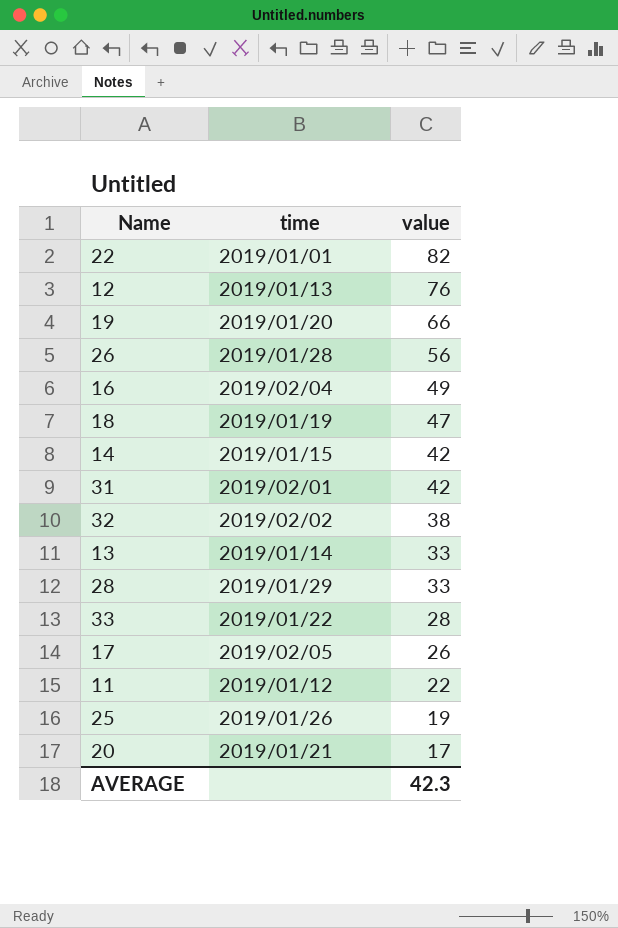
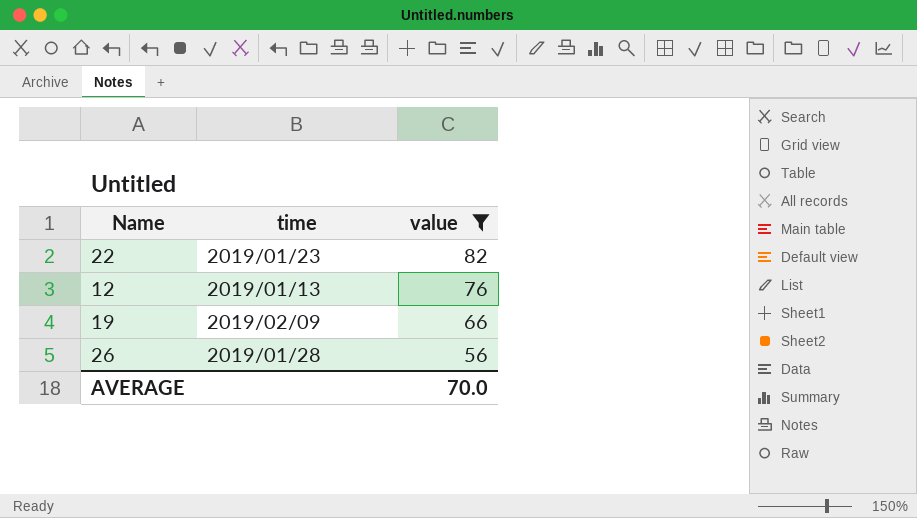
filter: none -> value >= 56
22 | time: 2019/01/01 -> 2019/01/23
19 | time: 2019/01/20 -> 2019/02/09
AVERAGE | value: 42.3 -> 70.0

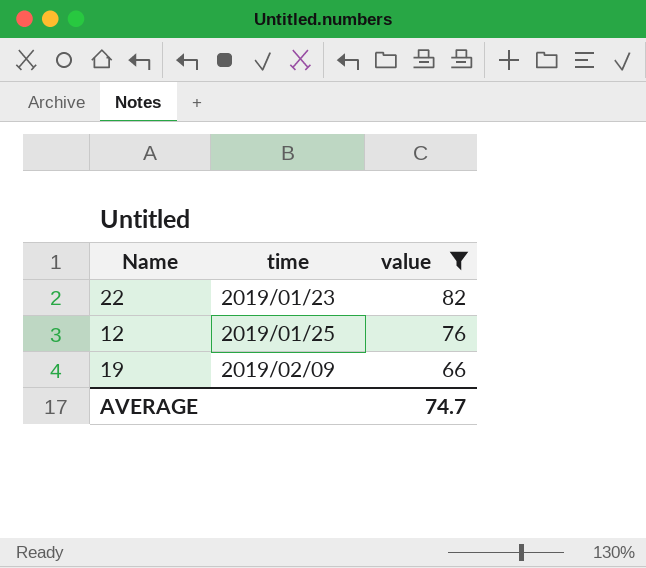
row 26: 2019/01/28 | 56 -> none
12 | time: 2019/01/13 -> 2019/01/25
AVERAGE | value: 70.0 -> 74.7

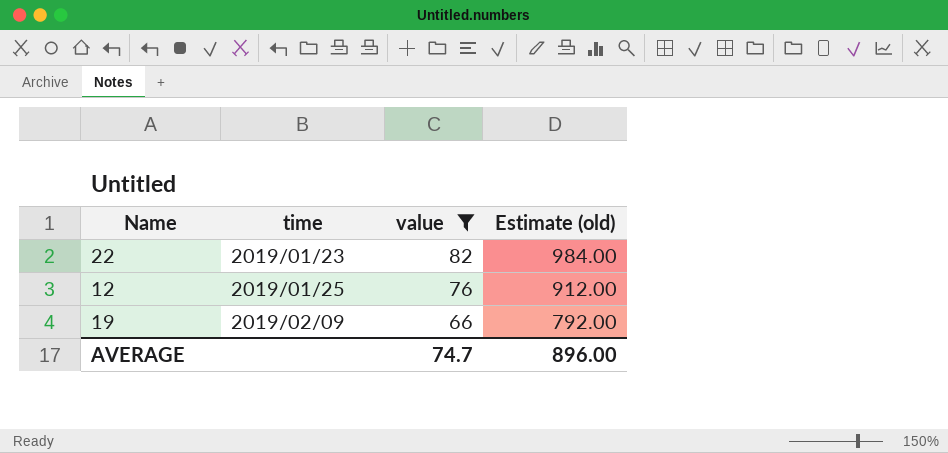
column Estimate (old) | formula: none -> [value] * 12

